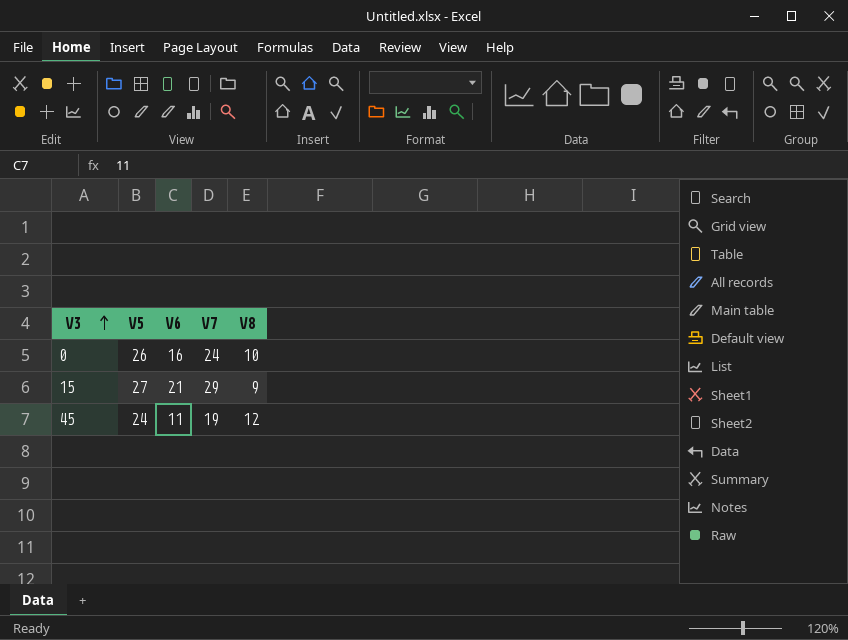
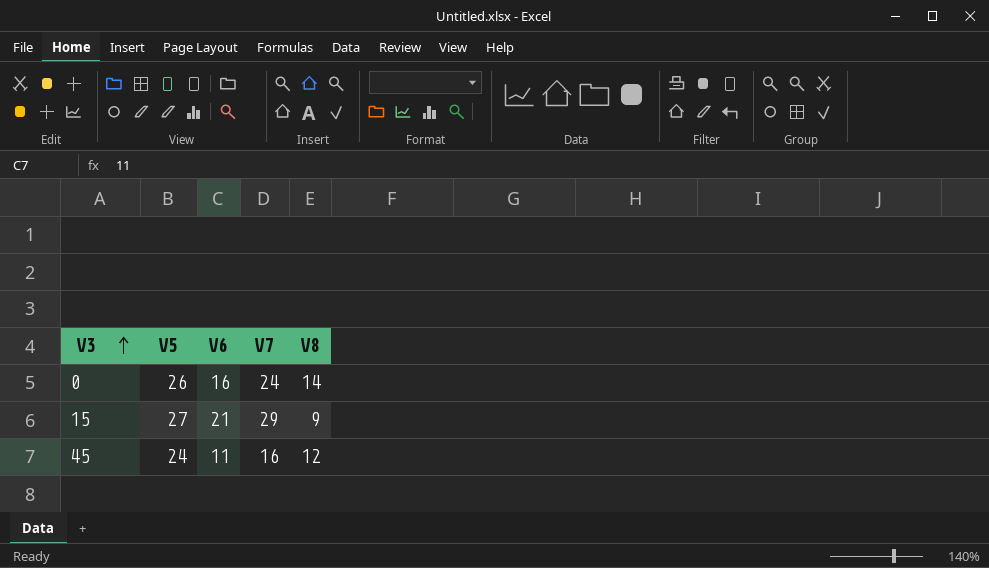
0 | V8: 10 -> 14
45 | V7: 19 -> 16

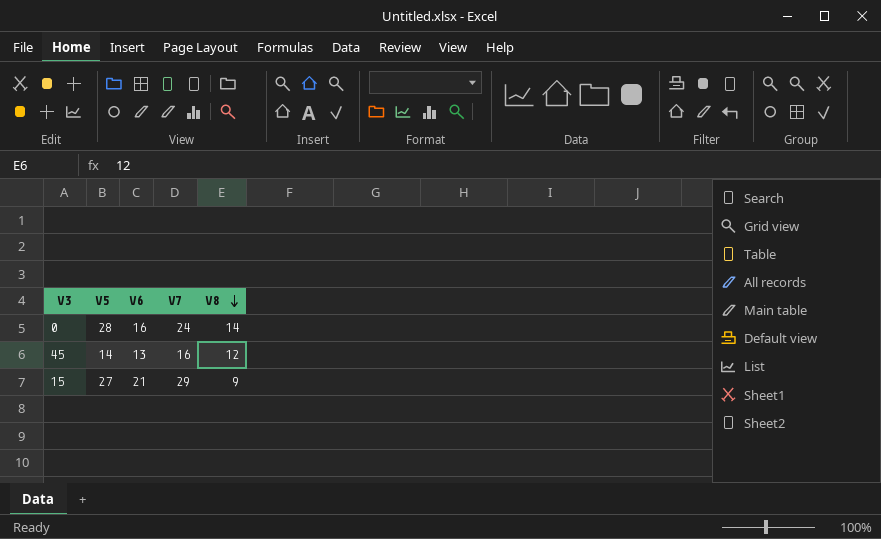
row order: V3 ascending -> V8 descending
0 | V5: 26 -> 28
45 | V5: 24 -> 14
45 | V6: 11 -> 13

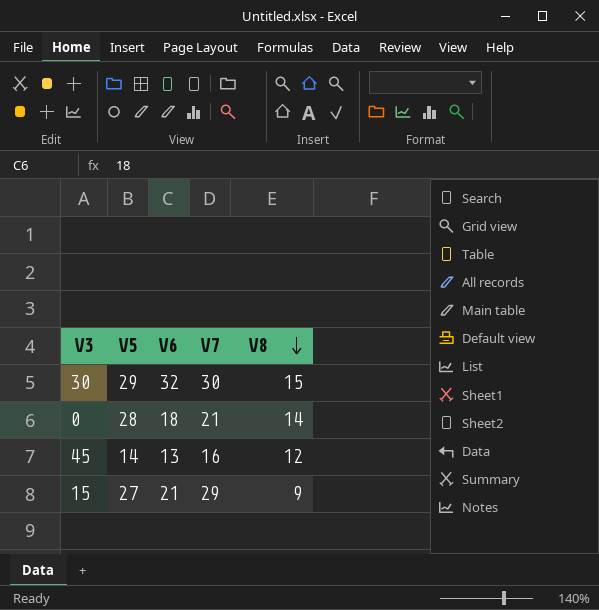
row 30: none -> 29 | 32 | 30 | 15
0 | V6: 16 -> 18
0 | V7: 24 -> 21

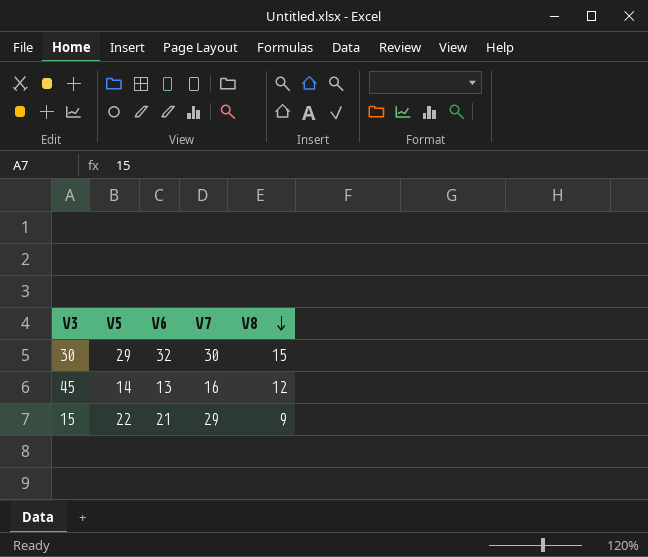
row 0: 28 | 18 | 21 | 14 -> none
15 | V5: 27 -> 22

